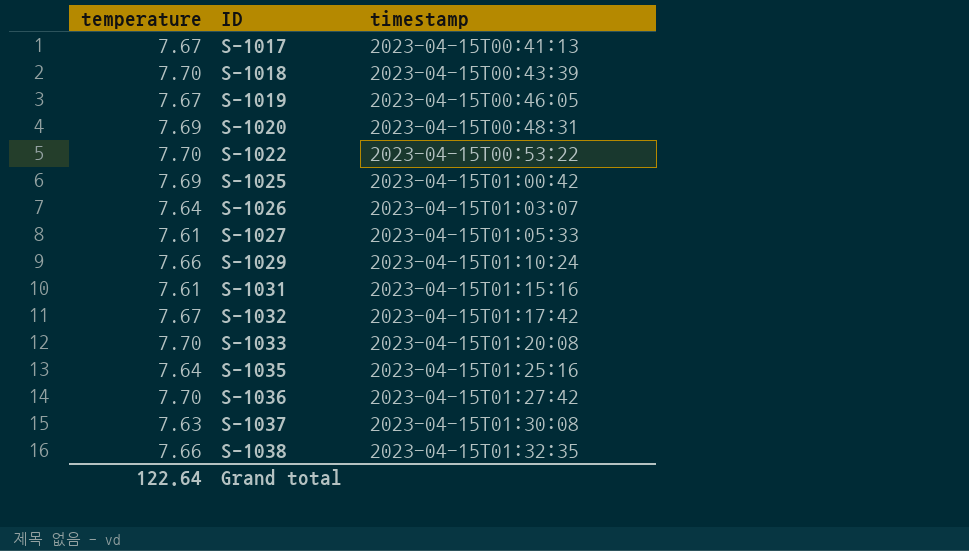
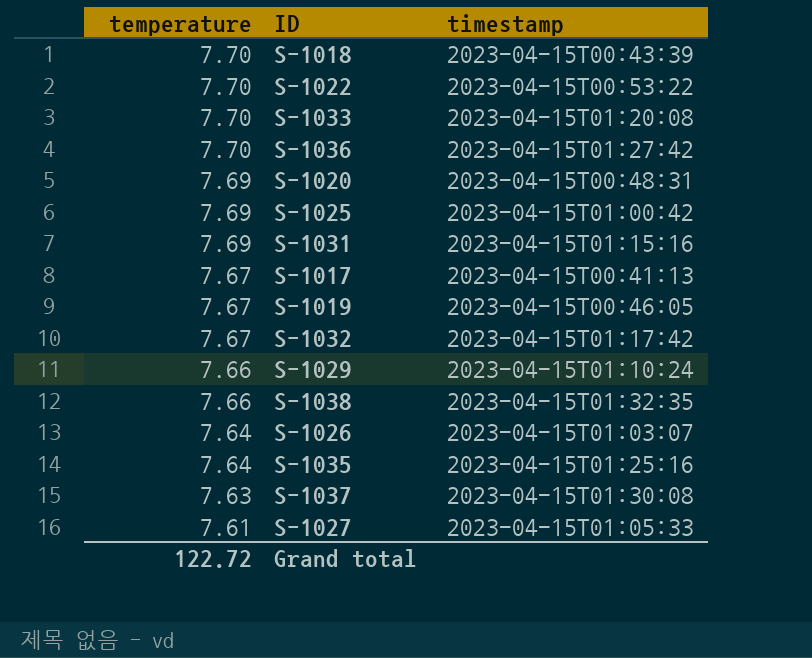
row order: ID ascending -> temperature descending
S-1031 | temperature: 7.61 -> 7.69
Grand total | temperature: 122.64 -> 122.72

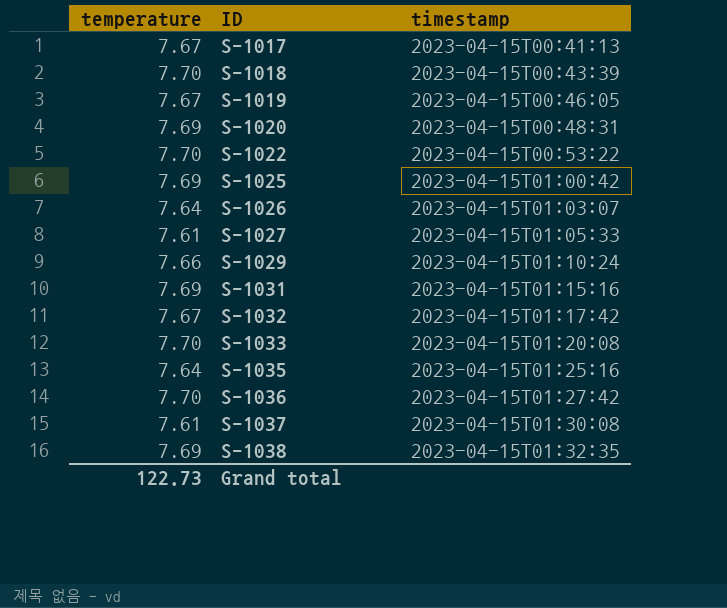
row order: temperature descending -> ID ascending
S-1037 | temperature: 7.63 -> 7.61
S-1038 | temperature: 7.66 -> 7.69
Grand total | temperature: 122.72 -> 122.73

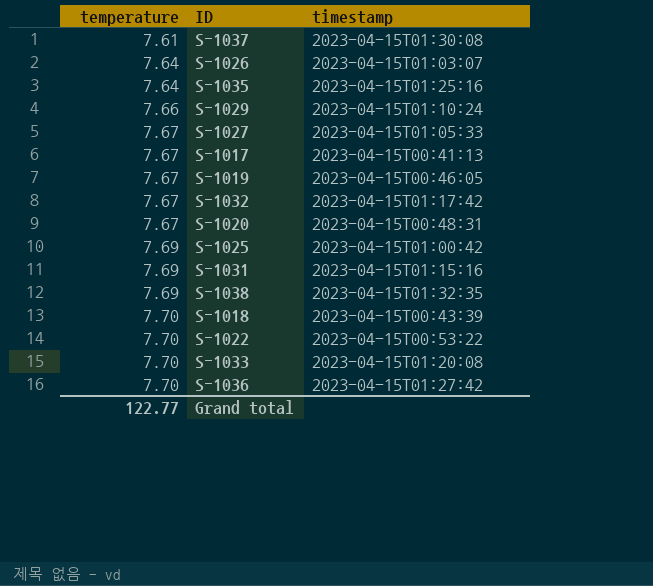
row order: ID ascending -> temperature ascending
S-1027 | temperature: 7.61 -> 7.67
S-1020 | temperature: 7.69 -> 7.67
Grand total | temperature: 122.73 -> 122.77

